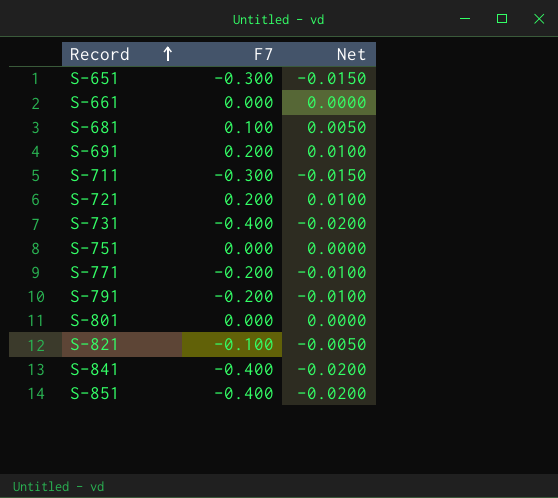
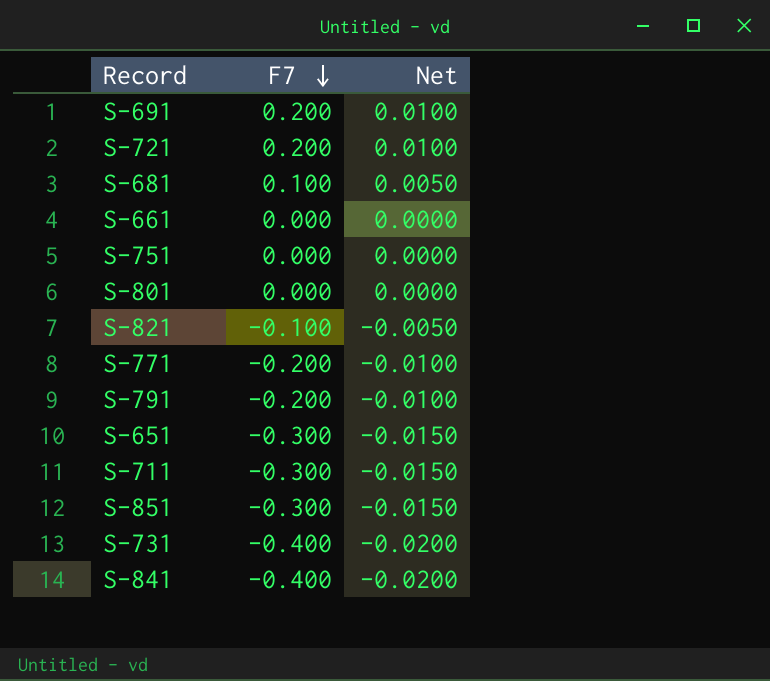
row order: Record ascending -> F7 descending
S-851 | F7: -0.400 -> -0.300
S-851 | Net: -0.0200 -> -0.0150

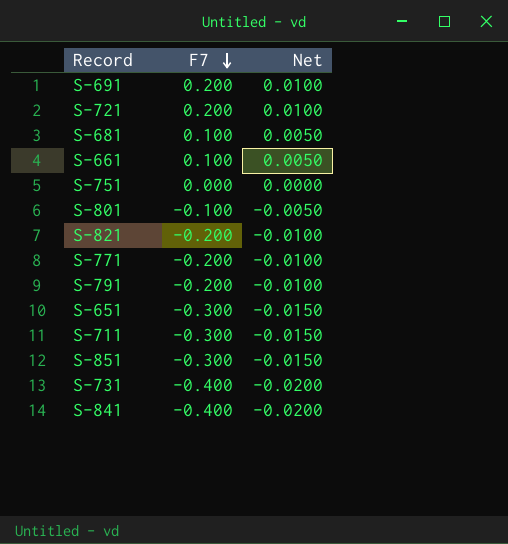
S-661 | F7: 0.000 -> 0.100
S-661 | Net: 0.0000 -> 0.0050
S-801 | F7: 0.000 -> -0.100
S-801 | Net: 0.0000 -> -0.0050
S-821 | F7: -0.100 -> -0.200
S-821 | Net: -0.0050 -> -0.0100

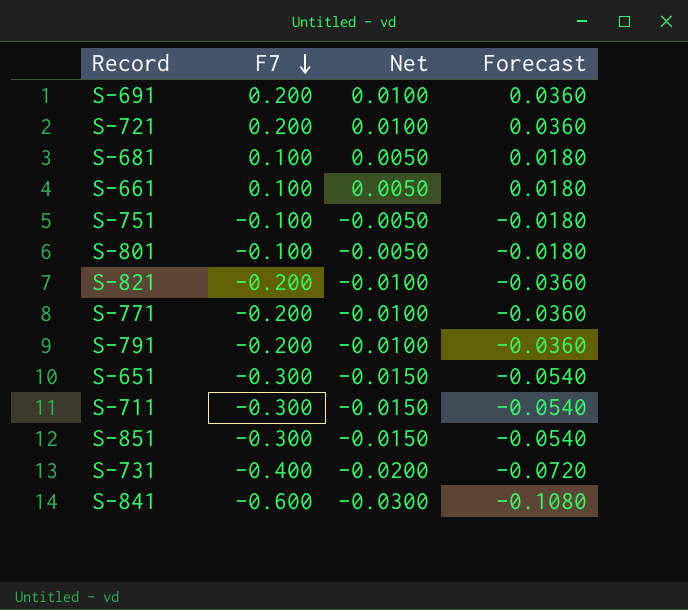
column Forecast | formula: none -> [F7] * 0.18
S-751 | F7: 0.000 -> -0.100
S-751 | Net: 0.0000 -> -0.0050
S-841 | F7: -0.400 -> -0.600
S-841 | Net: -0.0200 -> -0.0300

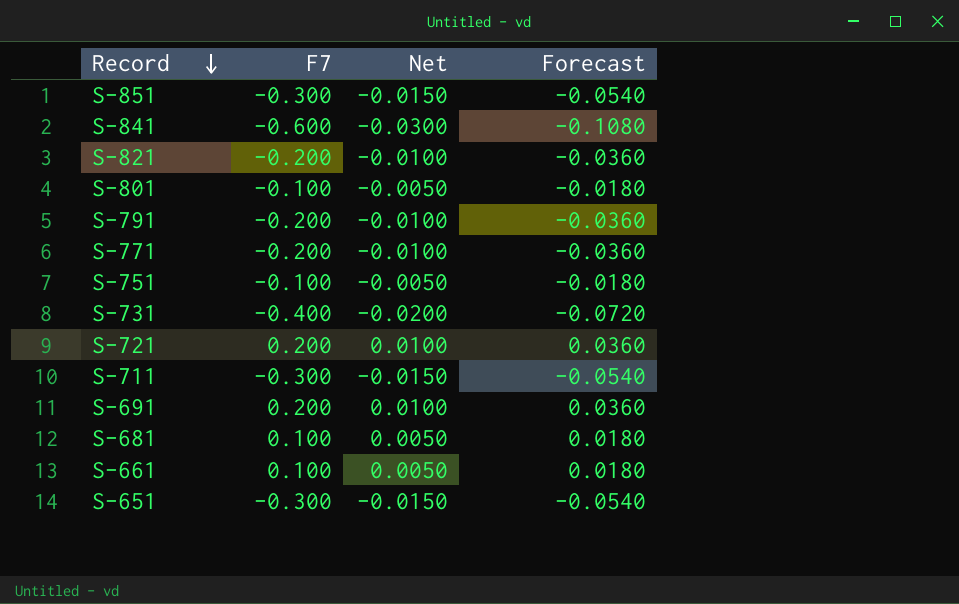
row order: F7 descending -> Record descending

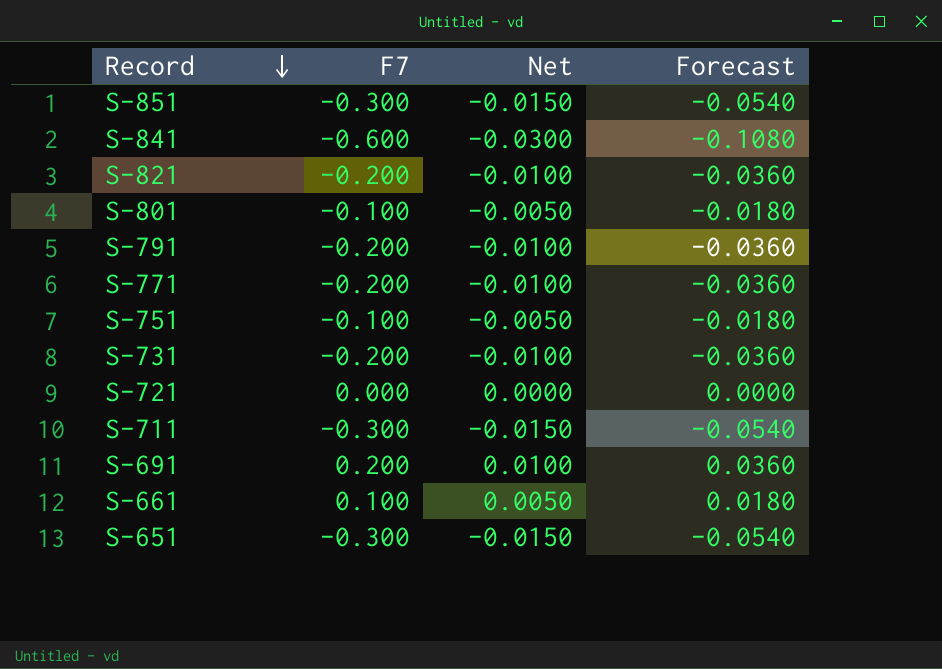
row S-681: 0.100 | 0.0050 | 0.0180 -> none
S-731 | F7: -0.400 -> -0.200
S-731 | Net: -0.0200 -> -0.0100
S-731 | Forecast: -0.0720 -> -0.0360
S-721 | F7: 0.200 -> 0.000
S-721 | Net: 0.0100 -> 0.0000
S-721 | Forecast: 0.0360 -> 0.0000

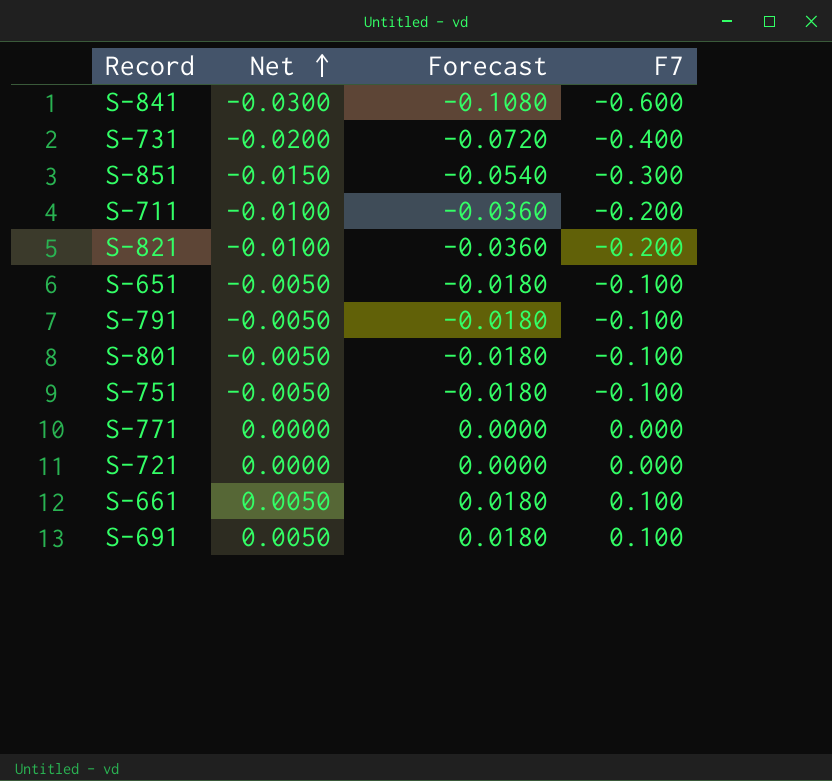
row order: Record descending -> Net ascending
column F7 | position: 2 -> 4
S-731 | Net: -0.0100 -> -0.0200
S-731 | Forecast: -0.0360 -> -0.0720
S-731 | F7: -0.200 -> -0.400
S-711 | Net: -0.0150 -> -0.0100
S-711 | Forecast: -0.0540 -> -0.0360
S-711 | F7: -0.300 -> -0.200
S-651 | Net: -0.0150 -> -0.0050
S-651 | Forecast: -0.0540 -> -0.0180
S-651 | F7: -0.300 -> -0.100
S-791 | Net: -0.0100 -> -0.0050
S-791 | Forecast: -0.0360 -> -0.0180
S-791 | F7: -0.200 -> -0.100
S-771 | Net: -0.0100 -> 0.0000
S-771 | Forecast: -0.0360 -> 0.0000
S-771 | F7: -0.200 -> 0.000
S-691 | Net: 0.0100 -> 0.0050
S-691 | Forecast: 0.0360 -> 0.0180
S-691 | F7: 0.200 -> 0.100

